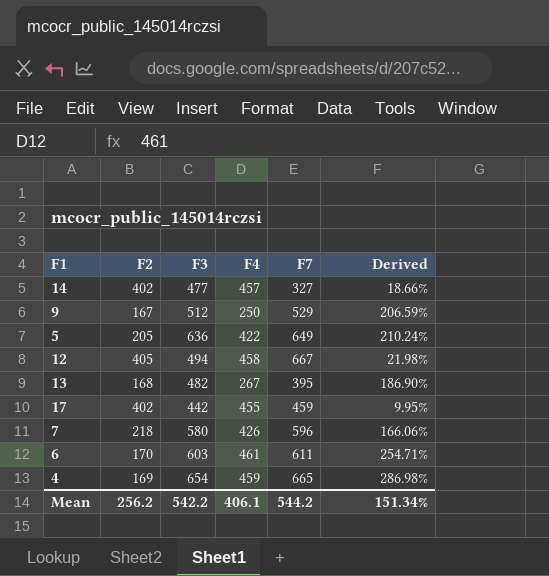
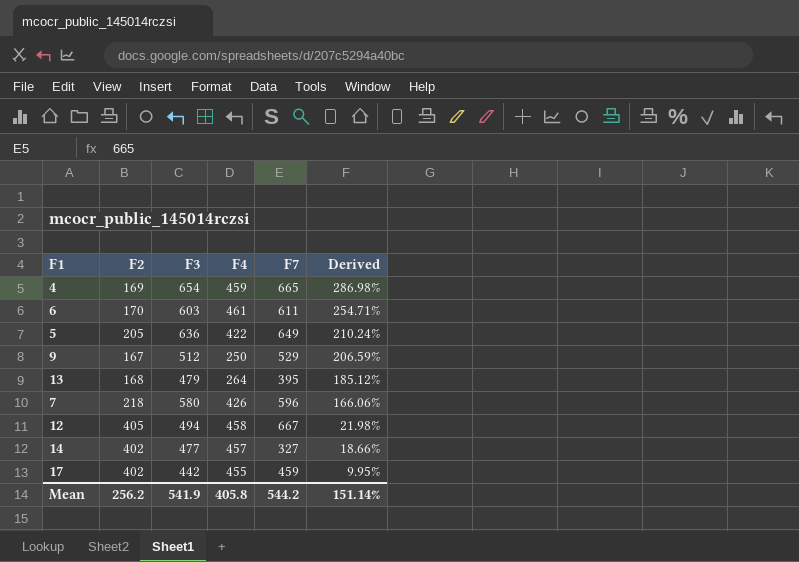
row order: none -> Derived descending
13 | F3: 482 -> 479
13 | F4: 267 -> 264
13 | Derived: 186.90% -> 185.12%
Mean | F3: 542.2 -> 541.9
Mean | F4: 406.1 -> 405.8
Mean | Derived: 151.34% -> 151.14%

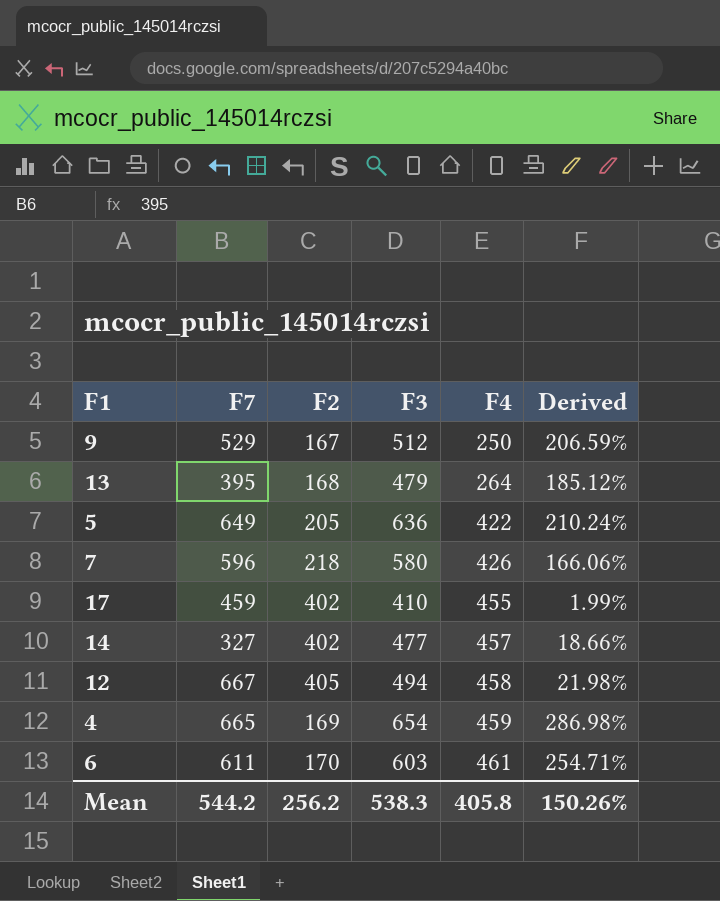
row order: Derived descending -> F4 ascending
column F7 | position: 5 -> 2
17 | F3: 442 -> 410
17 | Derived: 9.95% -> 1.99%
Mean | F3: 541.9 -> 538.3
Mean | Derived: 151.14% -> 150.26%

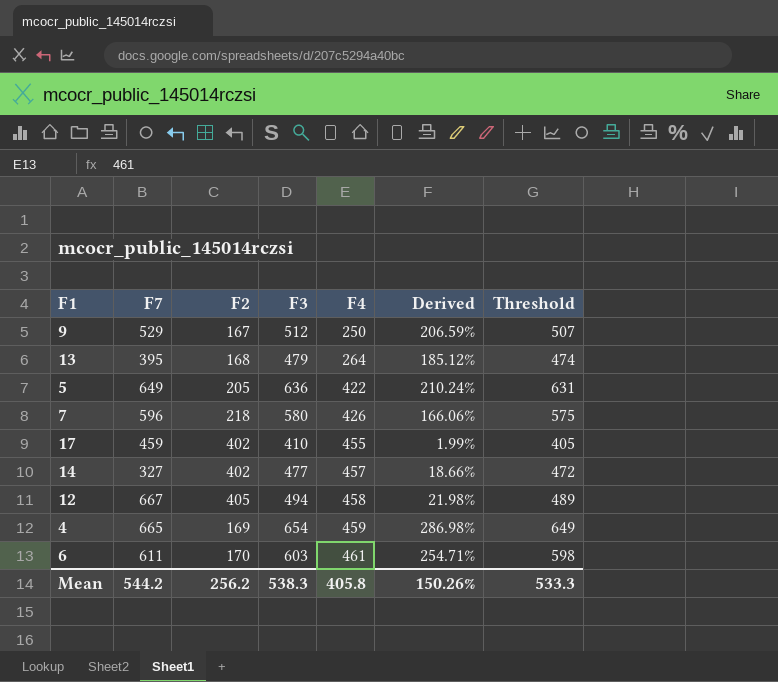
column Threshold | formula: none -> [F3] - 5

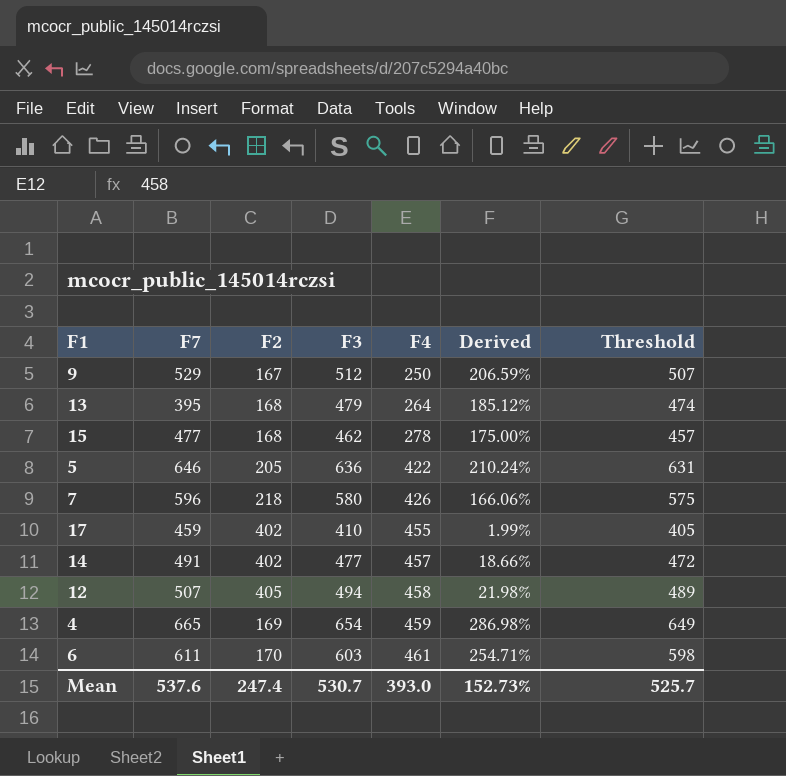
row 15: none -> 477 | 168 | 462 | 278 | 175.00% | 457
5 | F7: 649 -> 646
14 | F7: 327 -> 491
12 | F7: 667 -> 507
Mean | F7: 544.2 -> 537.6
Mean | F2: 256.2 -> 247.4
Mean | F3: 538.3 -> 530.7
Mean | F4: 405.8 -> 393.0
Mean | Derived: 150.26% -> 152.73%
Mean | Threshold: 533.3 -> 525.7

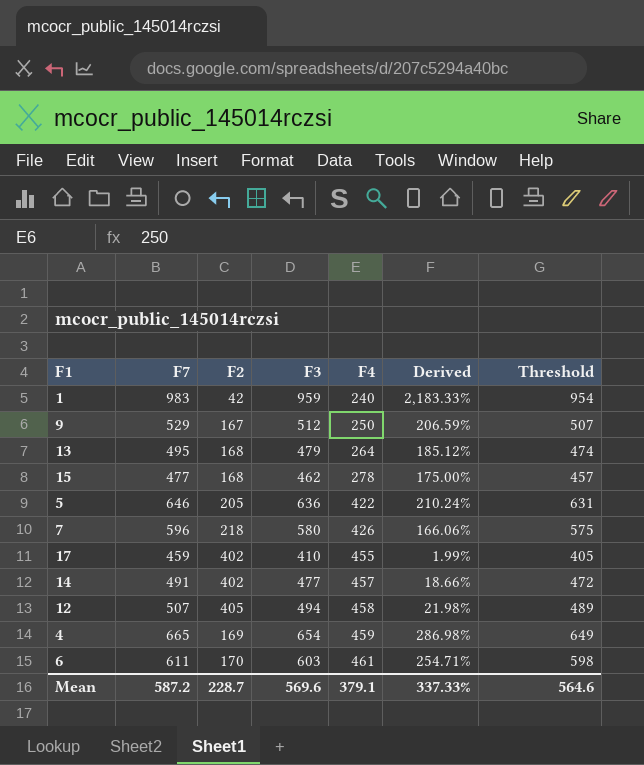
row 1: none -> 983 | 42 | 959 | 240 | 2,183.33% | 954
13 | F7: 395 -> 495
Mean | F7: 537.6 -> 587.2
Mean | F2: 247.4 -> 228.7
Mean | F3: 530.7 -> 569.6
Mean | F4: 393.0 -> 379.1
Mean | Derived: 152.73% -> 337.33%
Mean | Threshold: 525.7 -> 564.6

